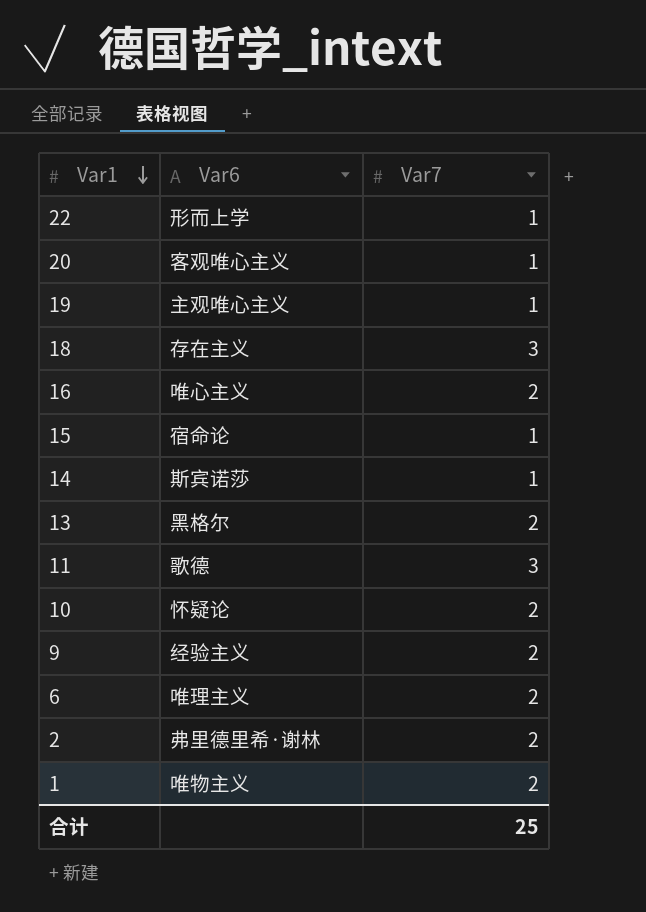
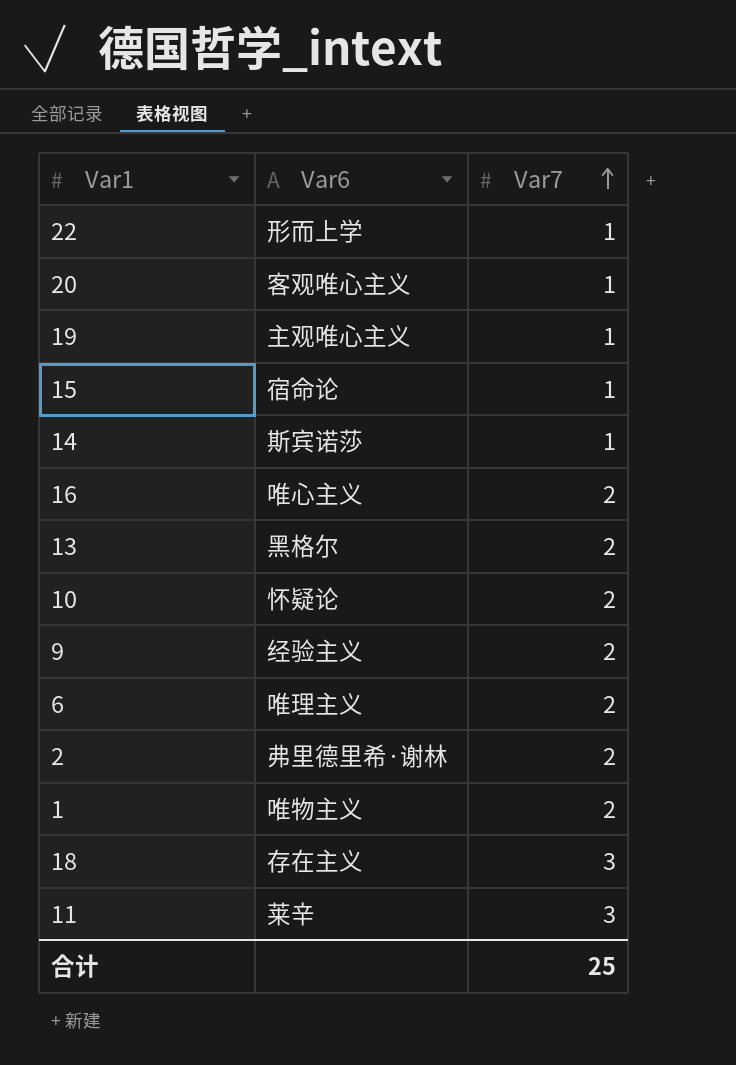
row order: Var1 descending -> Var7 ascending
11 | Var6: 歌德 -> 莱辛

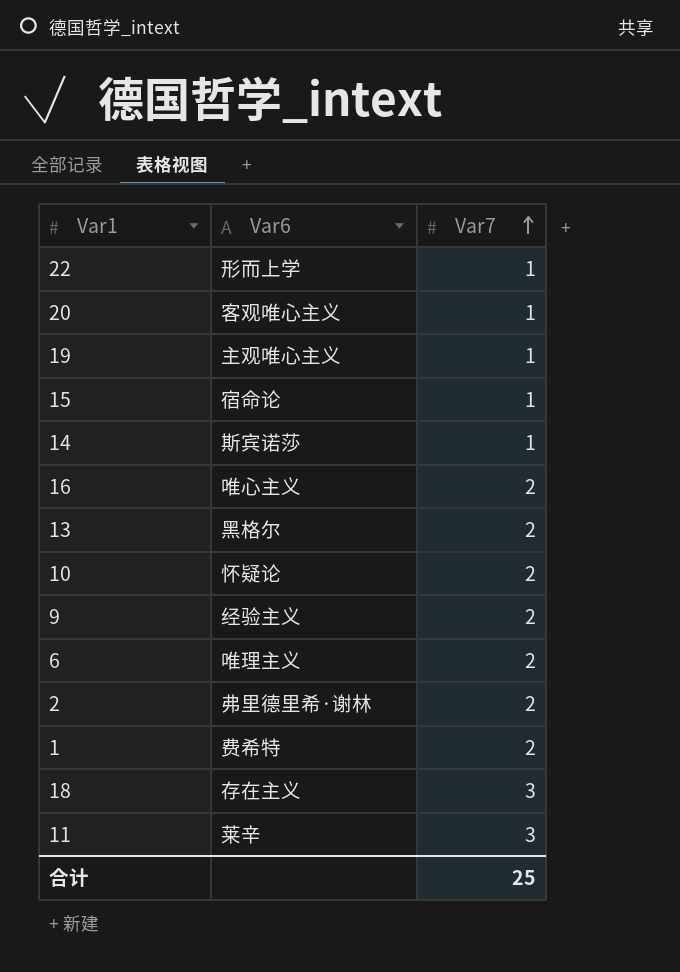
1 | Var6: 唯物主义 -> 费希特

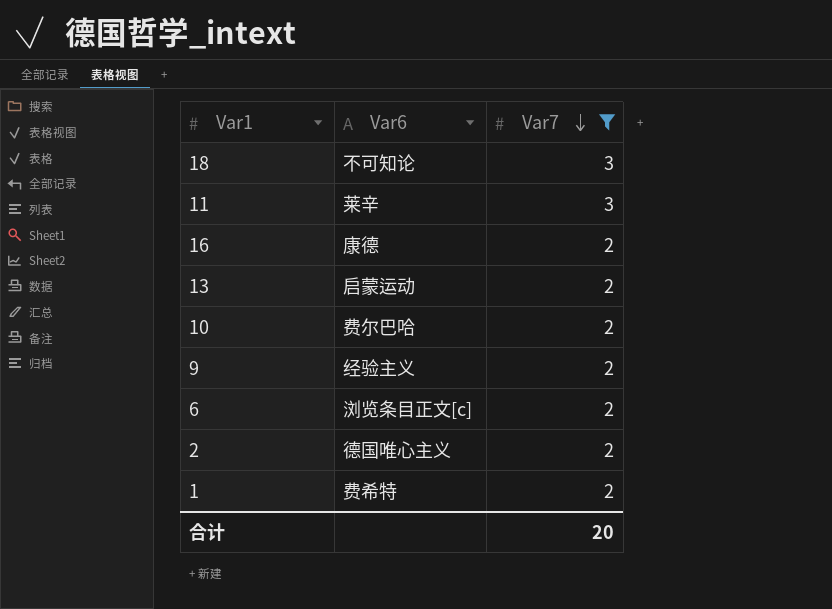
filter: none -> Var7 != 1
row order: Var7 ascending -> Var7 descending
18 | Var6: 存在主义 -> 不可知论
16 | Var6: 唯心主义 -> 康德
13 | Var6: 黑格尔 -> 启蒙运动
10 | Var6: 怀疑论 -> 费尔巴哈
6 | Var6: 唯理主义 -> 浏览条目正文[c]
2 | Var6: 弗里德里希·谢林 -> 德国唯心主义
合计 | Var7: 25 -> 20

